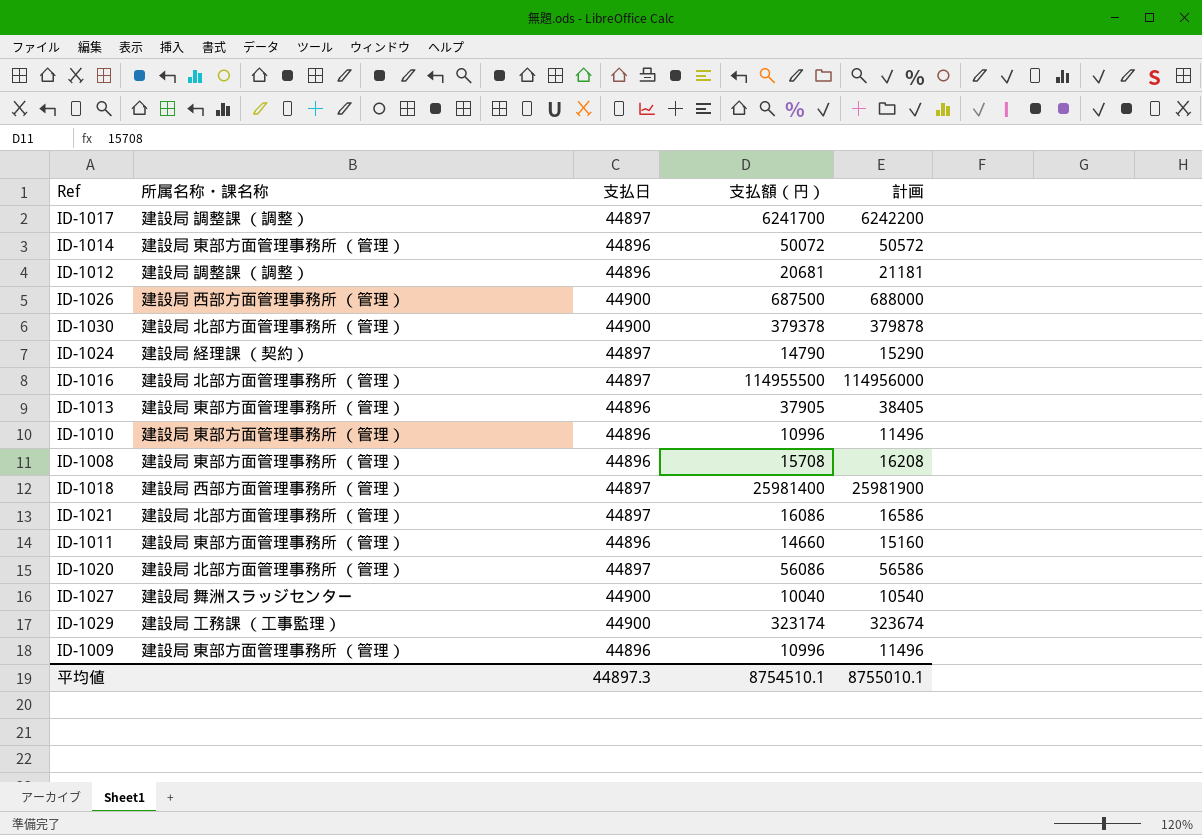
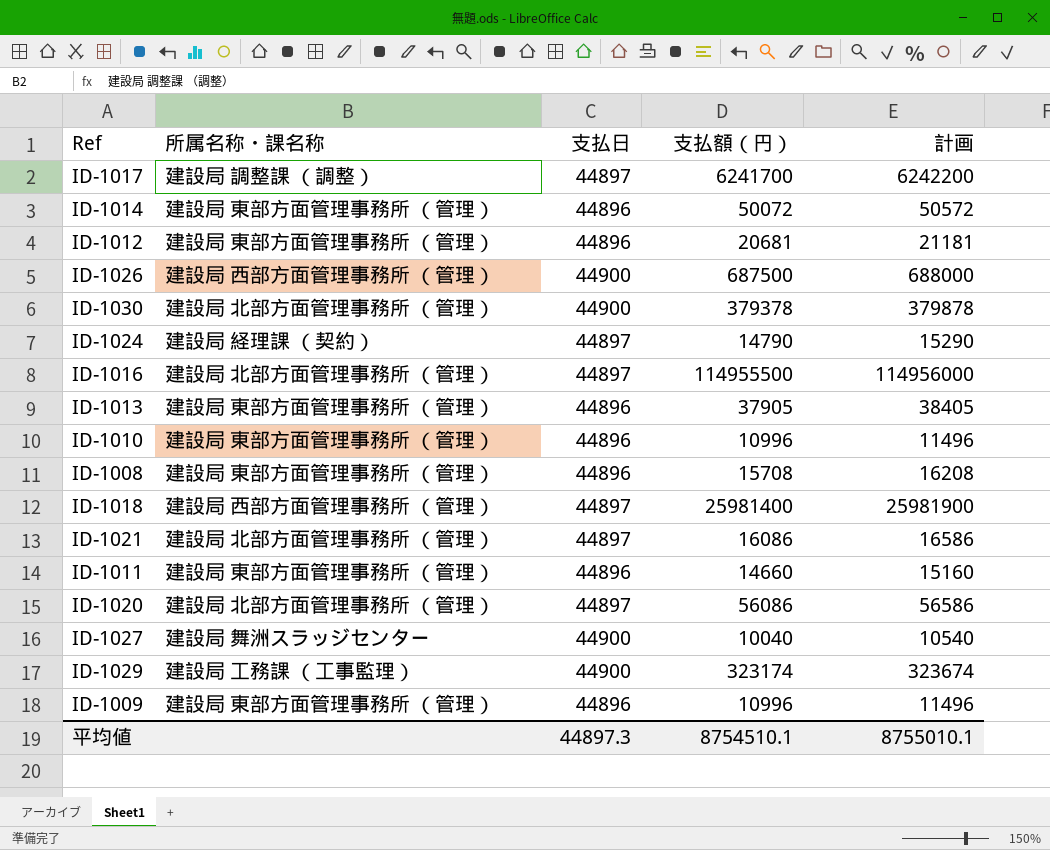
ID-1012 | 所属名称・課名称: 建設局 調整課 （調整） -> 建設局 東部方面管理事務所 （管理）

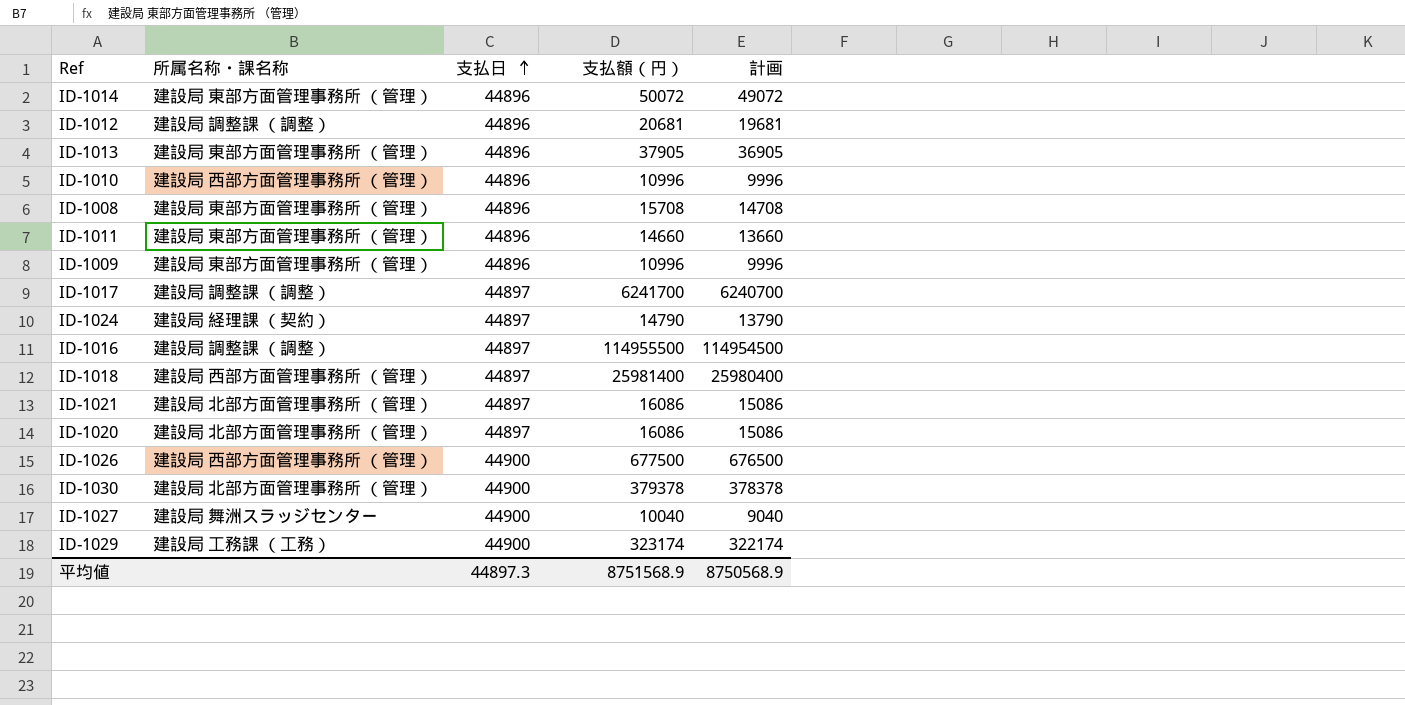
row order: none -> 支払日 ascending
column 計画 | formula: [支払額（円）] + 500 -> [支払額（円）] - 1000
ID-1012 | 所属名称・課名称: 建設局 東部方面管理事務所 （管理） -> 建設局 調整課 （調整）
ID-1010 | 所属名称・課名称: 建設局 東部方面管理事務所 （管理） -> 建設局 西部方面管理事務所 （管理）
ID-1016 | 所属名称・課名称: 建設局 北部方面管理事務所 （管理） -> 建設局 調整課 （調整）
ID-1020 | 支払額（円）: 56086 -> 16086
ID-1026 | 支払額（円）: 687500 -> 677500
ID-1029 | 所属名称・課名称: 建設局 工務課 （工事監理） -> 建設局 工務課 （工務）
平均値 | 支払額（円）: 8754510.1 -> 8751568.9
平均値 | 計画: 8755010.1 -> 8750568.9

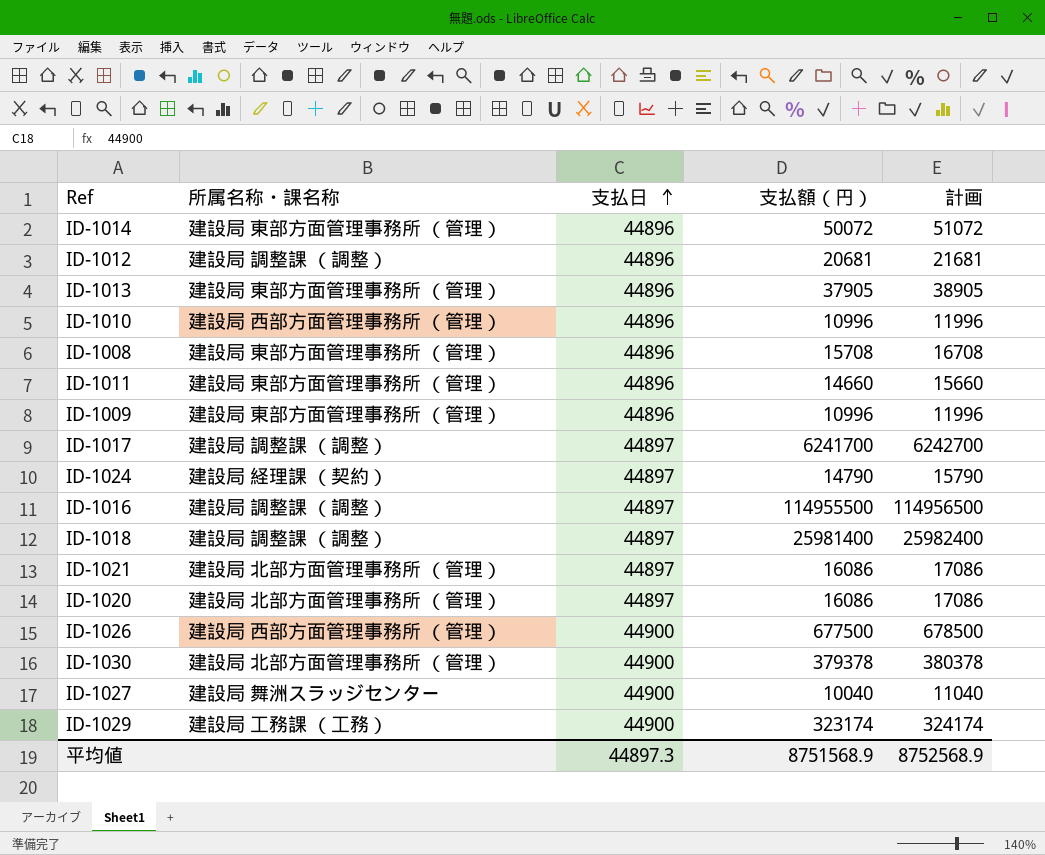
column 計画 | formula: [支払額（円）] - 1000 -> [支払額（円）] + 1000
ID-1018 | 所属名称・課名称: 建設局 西部方面管理事務所 （管理） -> 建設局 調整課 （調整）
平均値 | 計画: 8750568.9 -> 8752568.9

